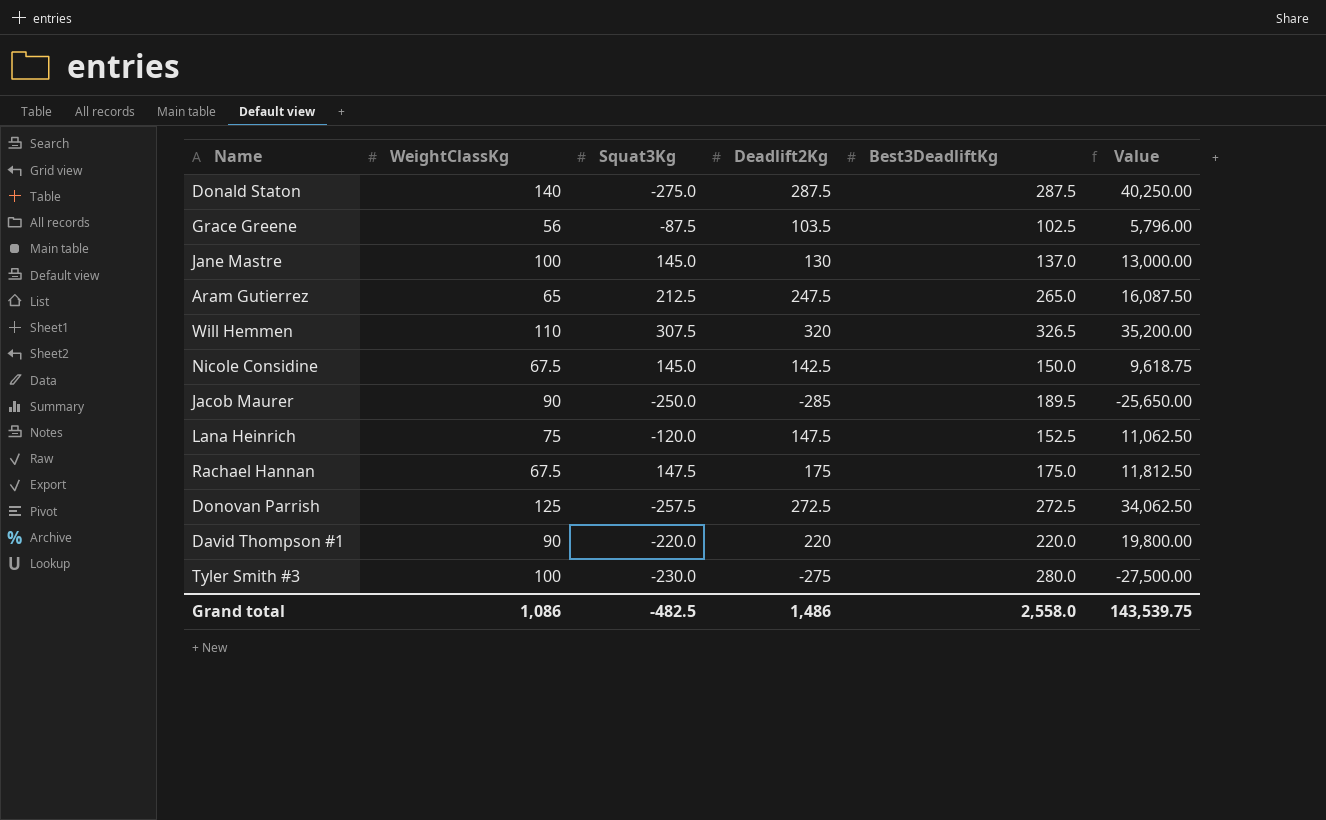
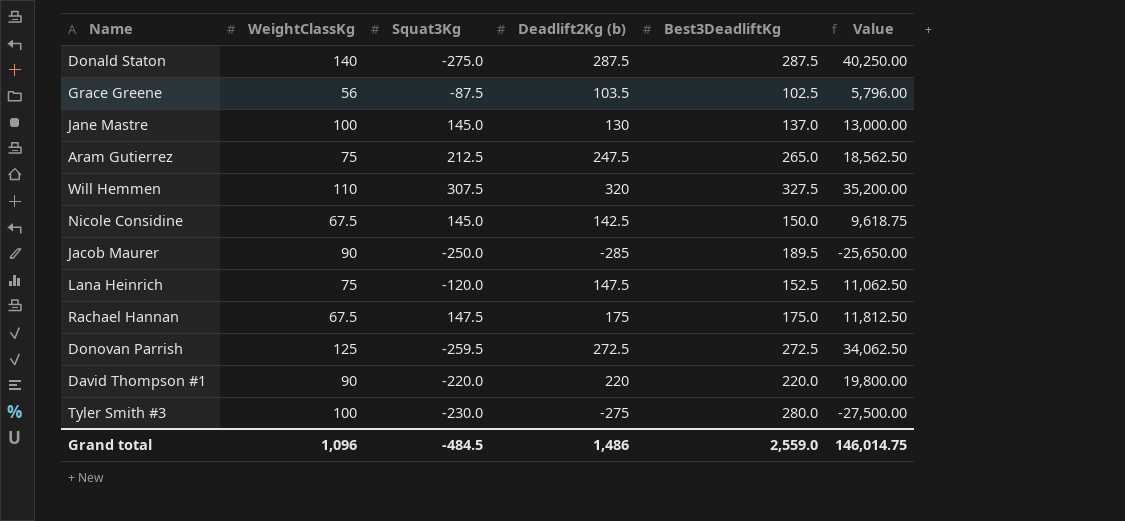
column name: Deadlift2Kg -> Deadlift2Kg (b)
Aram Gutierrez | WeightClassKg: 65 -> 75
Aram Gutierrez | Value: 16,087.50 -> 18,562.50
Will Hemmen | Best3DeadliftKg: 326.5 -> 327.5
Donovan Parrish | Squat3Kg: -257.5 -> -259.5
Grand total | WeightClassKg: 1,086 -> 1,096
Grand total | Squat3Kg: -482.5 -> -484.5
Grand total | Best3DeadliftKg: 2,558.0 -> 2,559.0
Grand total | Value: 143,539.75 -> 146,014.75

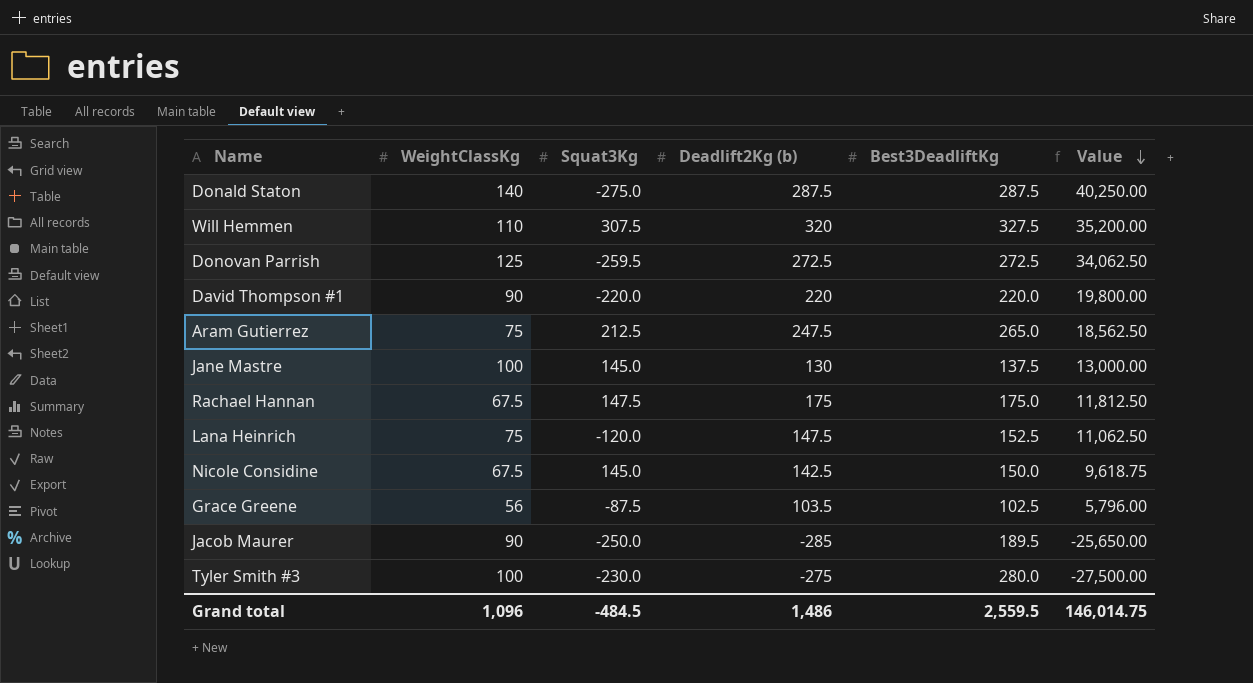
row order: none -> Value descending
Jane Mastre | Best3DeadliftKg: 137.0 -> 137.5
Grand total | Best3DeadliftKg: 2,559.0 -> 2,559.5

